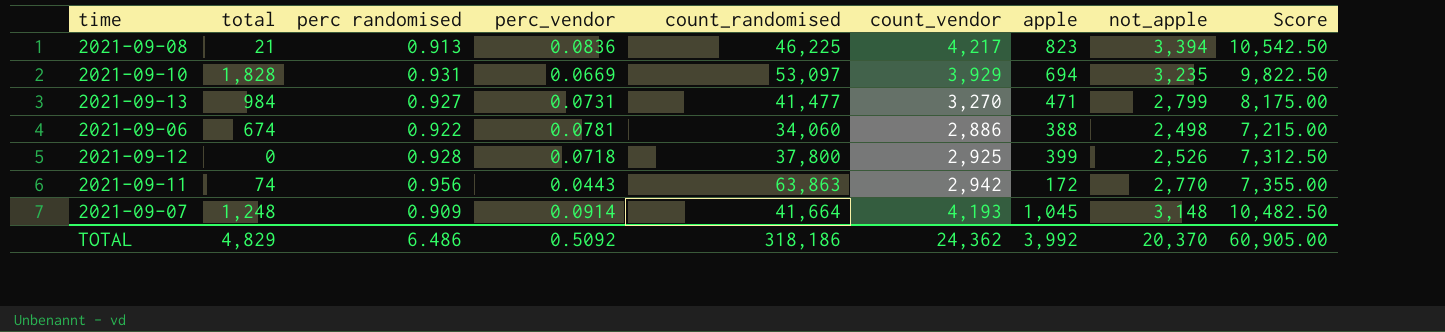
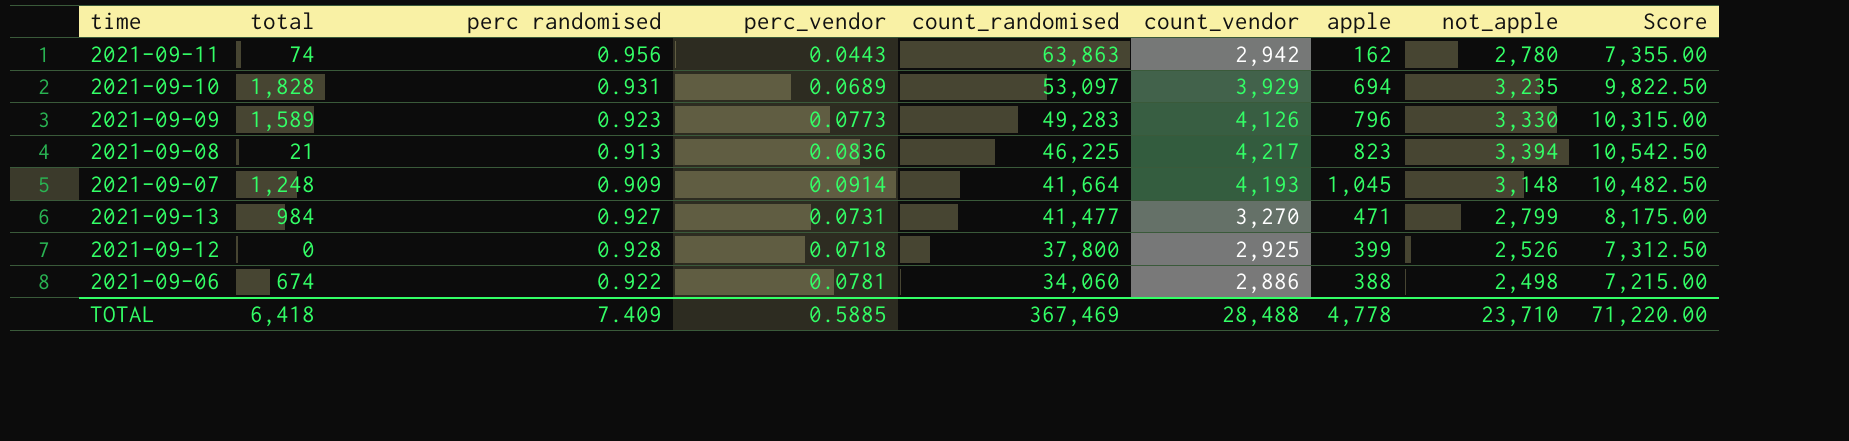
row order: none -> count_randomised descending
2021-09-11 | apple: 172 -> 162
2021-09-11 | not_apple: 2,770 -> 2,780
2021-09-10 | perc_vendor: 0.0669 -> 0.0689
row 2021-09-09: none -> 1,589 | 0.923 | 0.0773 | 49,283 | 4,126 | 796 | 3,330 | 10,315.00
TOTAL | total: 4,829 -> 6,418
TOTAL | perc randomised: 6.486 -> 7.409
TOTAL | perc_vendor: 0.5092 -> 0.5885
TOTAL | count_randomised: 318,186 -> 367,469
TOTAL | count_vendor: 24,362 -> 28,488
TOTAL | apple: 3,992 -> 4,778
TOTAL | not_apple: 20,370 -> 23,710
TOTAL | Score: 60,905.00 -> 71,220.00

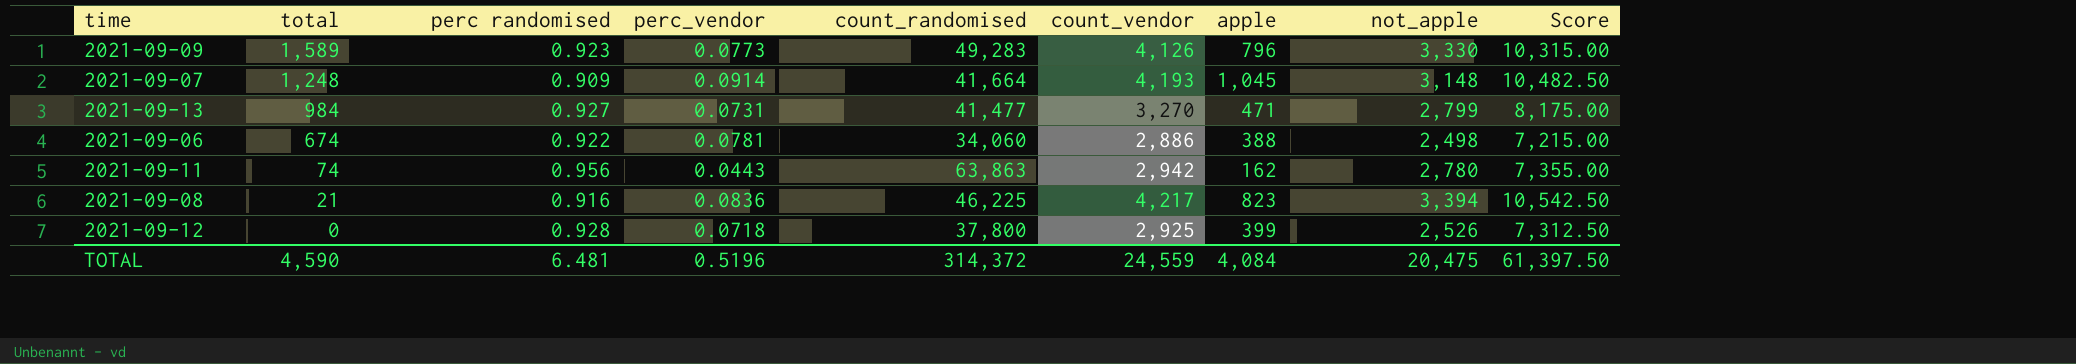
row order: count_randomised descending -> total descending
row 2021-09-10: 1,828 | 0.931 | 0.0689 | 53,097 | 3,929 | 694 | 3,235 | 9,822.50 -> none
2021-09-08 | perc randomised: 0.913 -> 0.916
TOTAL | total: 6,418 -> 4,590
TOTAL | perc randomised: 7.409 -> 6.481
TOTAL | perc_vendor: 0.5885 -> 0.5196
TOTAL | count_randomised: 367,469 -> 314,372
TOTAL | count_vendor: 28,488 -> 24,559
TOTAL | apple: 4,778 -> 4,084
TOTAL | not_apple: 23,710 -> 20,475
TOTAL | Score: 71,220.00 -> 61,397.50

